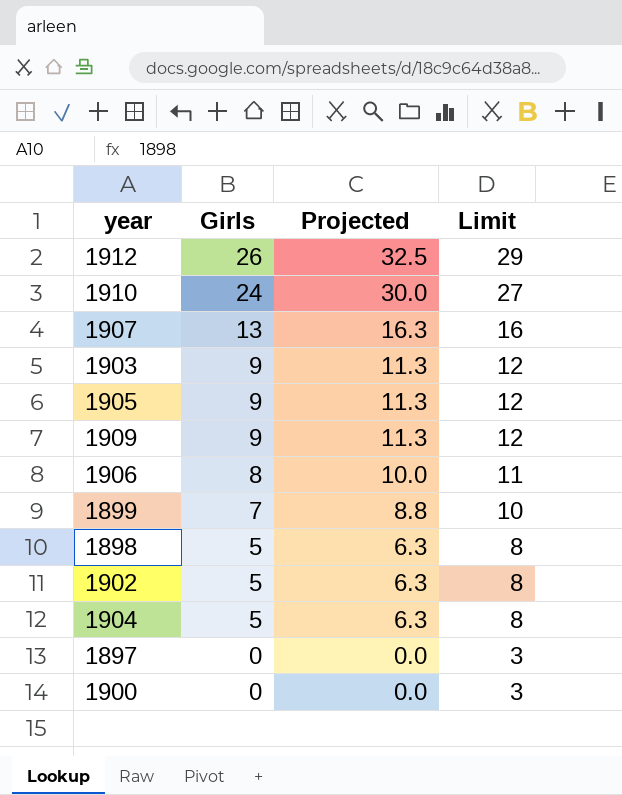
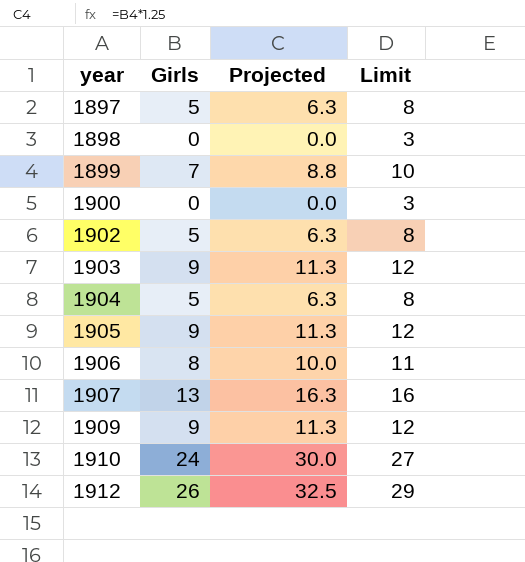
row order: Girls descending -> year ascending
1897 | Girls: 0 -> 5
1897 | Projected: 0.0 -> 6.3
1897 | Limit: 3 -> 8
1898 | Girls: 5 -> 0
1898 | Projected: 6.3 -> 0.0
1898 | Limit: 8 -> 3

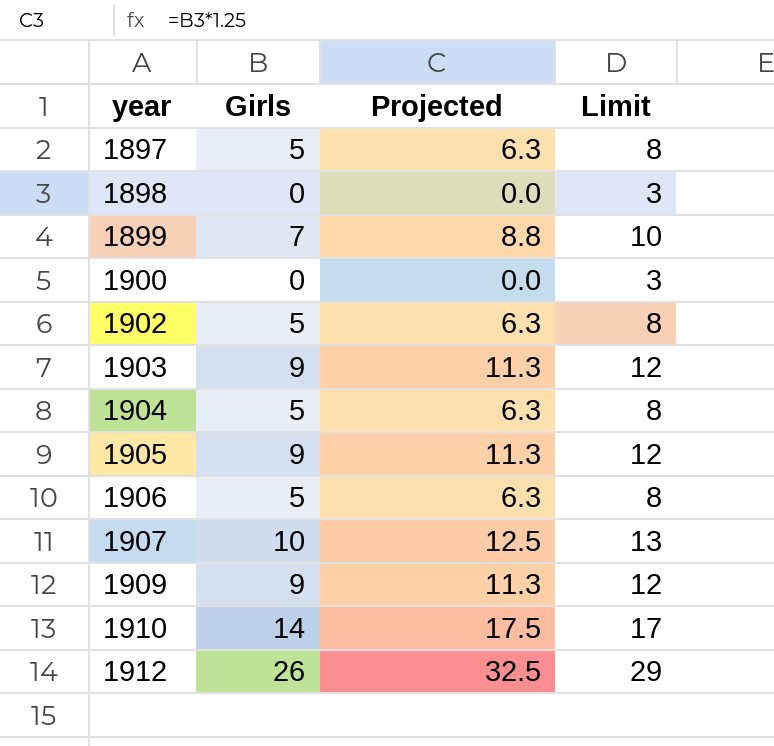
1906 | Girls: 8 -> 5
1906 | Projected: 10.0 -> 6.3
1906 | Limit: 11 -> 8
1907 | Girls: 13 -> 10
1907 | Projected: 16.3 -> 12.5
1907 | Limit: 16 -> 13
1910 | Girls: 24 -> 14
1910 | Projected: 30.0 -> 17.5
1910 | Limit: 27 -> 17

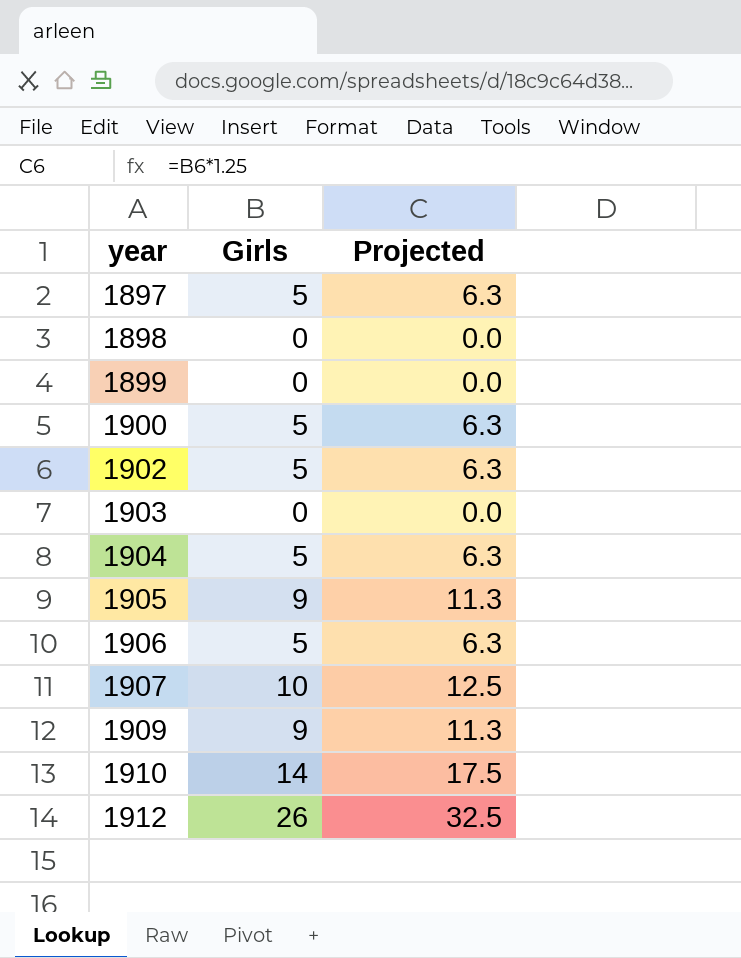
column Limit | formula: [Girls] + 3 -> none
1899 | Girls: 7 -> 0
1899 | Projected: 8.8 -> 0.0
1900 | Girls: 0 -> 5
1900 | Projected: 0.0 -> 6.3
1903 | Girls: 9 -> 0
1903 | Projected: 11.3 -> 0.0

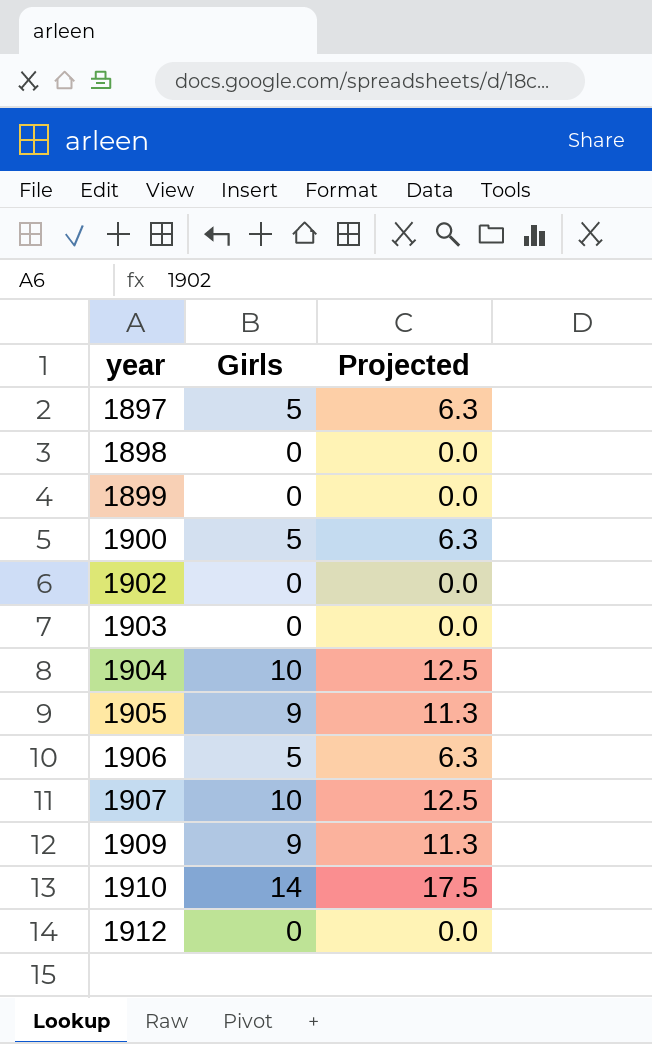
1902 | Girls: 5 -> 0
1902 | Projected: 6.3 -> 0.0
1904 | Girls: 5 -> 10
1904 | Projected: 6.3 -> 12.5
1912 | Girls: 26 -> 0
1912 | Projected: 32.5 -> 0.0

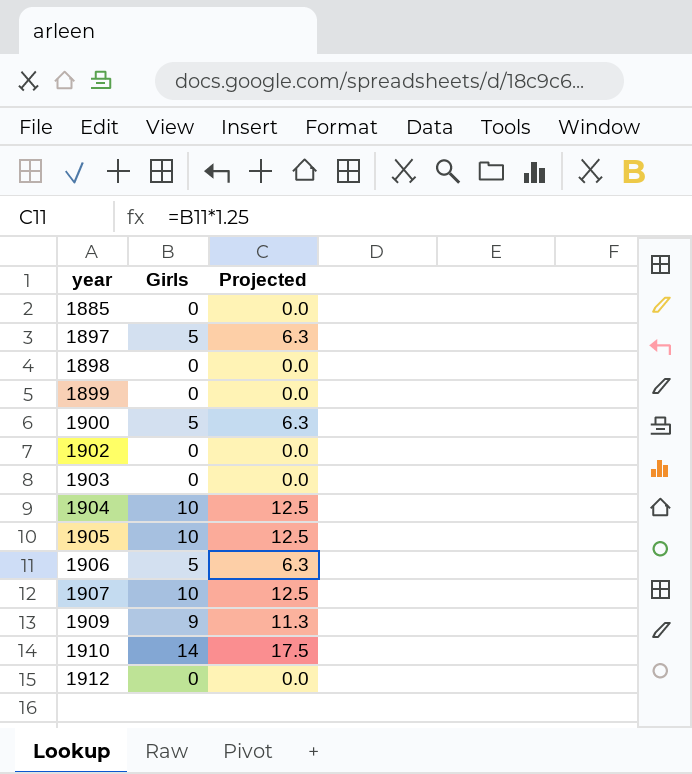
row 1885: none -> 0 | 0.0
1905 | Girls: 9 -> 10
1905 | Projected: 11.3 -> 12.5

